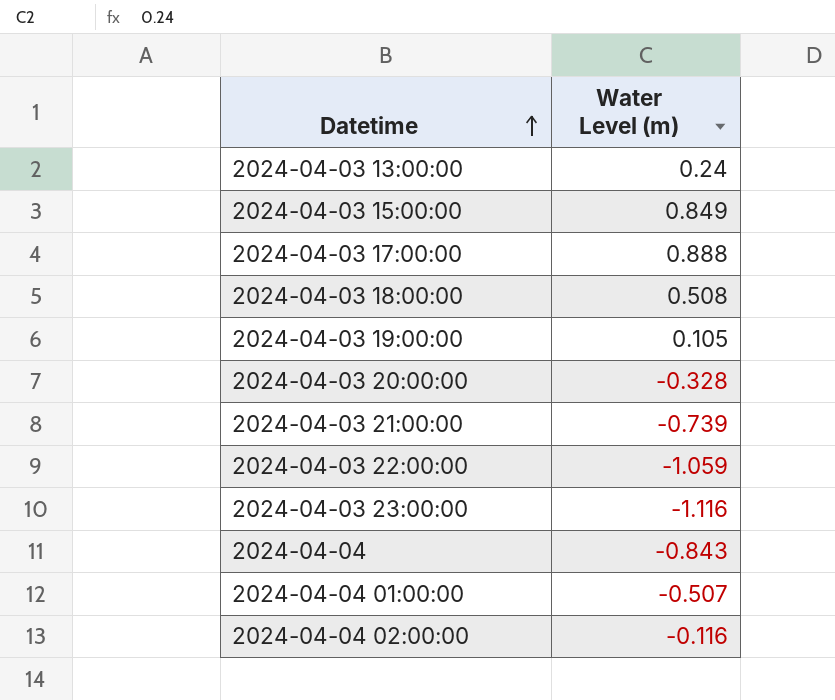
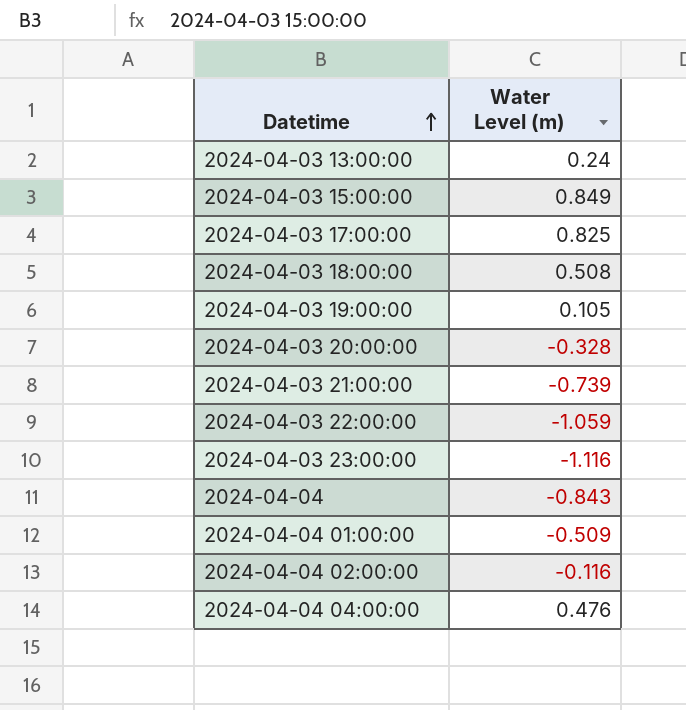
2024-04-03 17:00:00 | Water Level (m): 0.888 -> 0.825
2024-04-04 01:00:00 | Water Level (m): -0.507 -> -0.509
row 2024-04-04 04:00:00: none -> 0.476

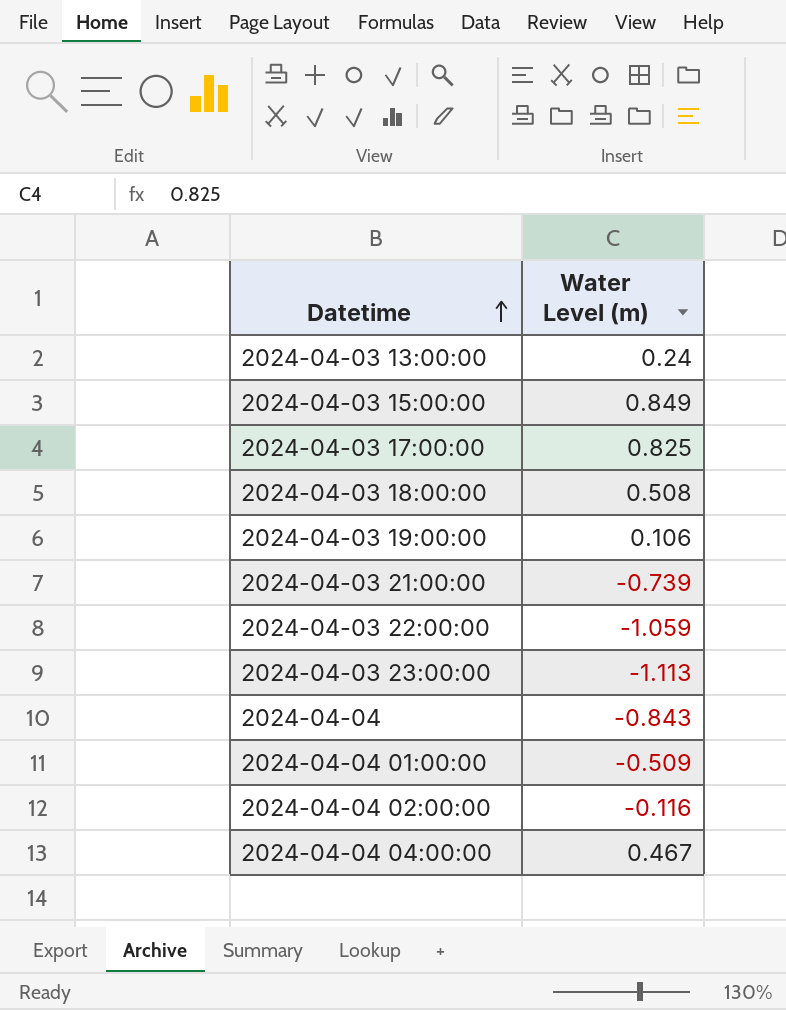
row 2024-04-03 20:00:00: -0.328 -> none
2024-04-03 19:00:00 | Water Level (m): 0.105 -> 0.106
2024-04-03 23:00:00 | Water Level (m): -1.116 -> -1.113
2024-04-04 04:00:00 | Water Level (m): 0.476 -> 0.467

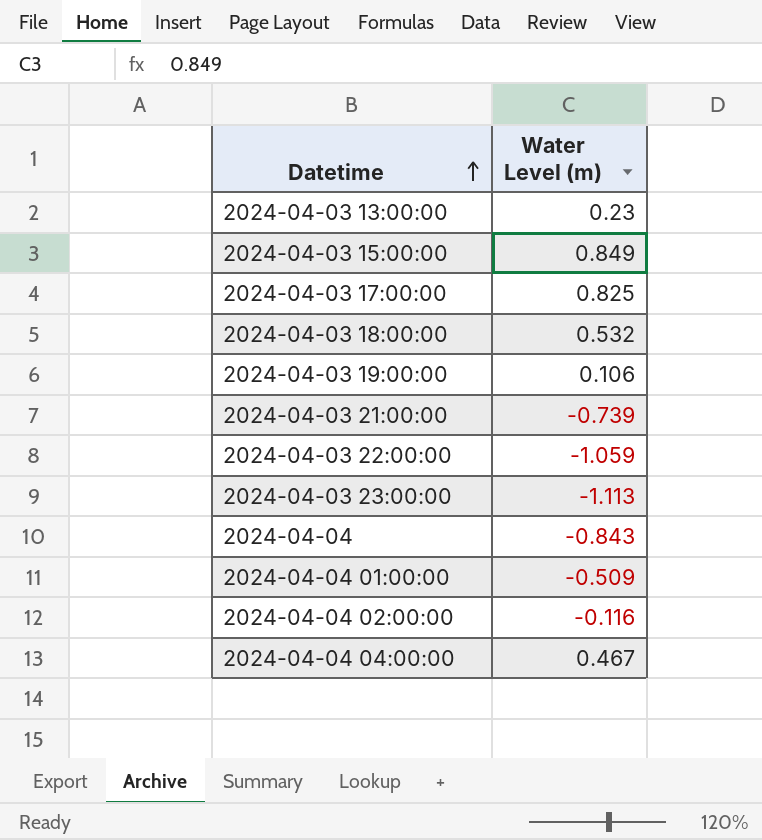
2024-04-03 13:00:00 | Water Level (m): 0.24 -> 0.23
2024-04-03 18:00:00 | Water Level (m): 0.508 -> 0.532

